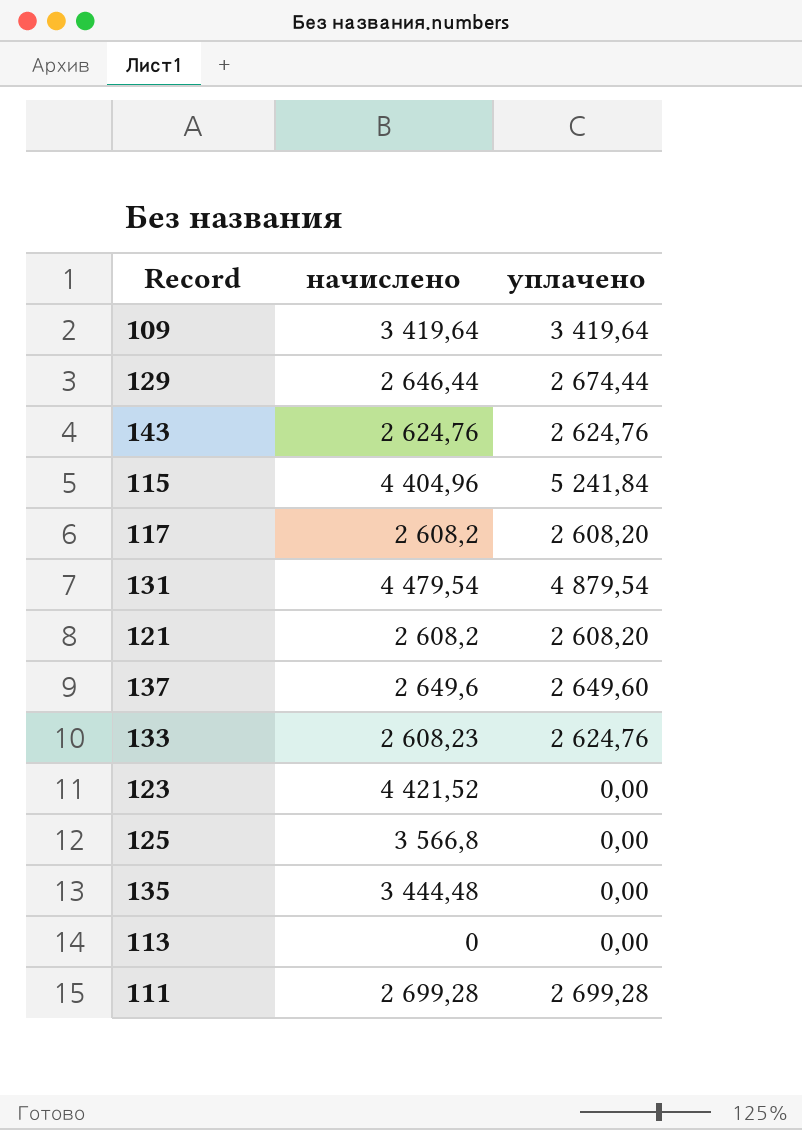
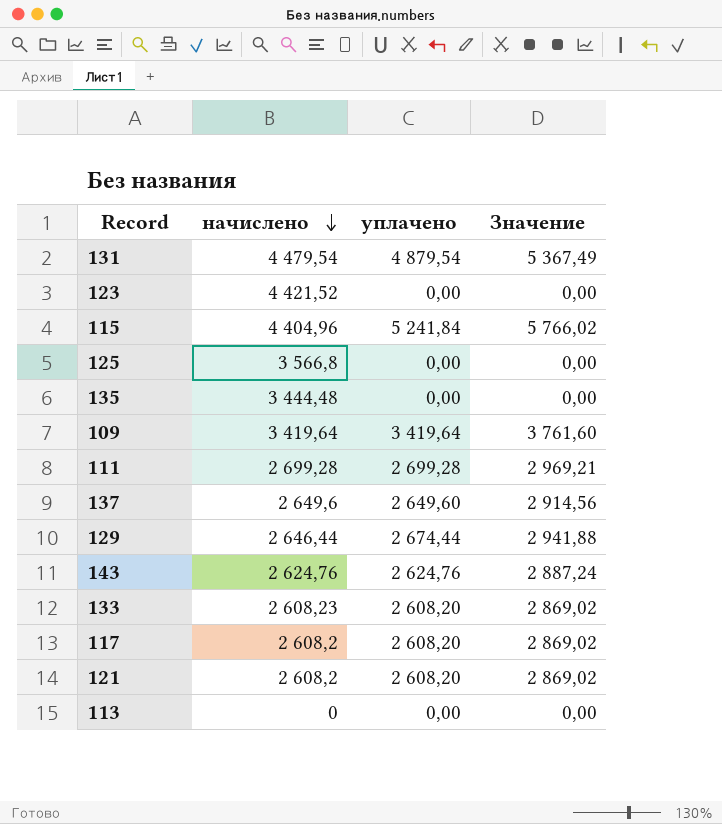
row order: none -> начислено descending
column Значение | formula: none -> [уплачено] * 1,1
133 | уплачено: 2 624,76 -> 2 608,20

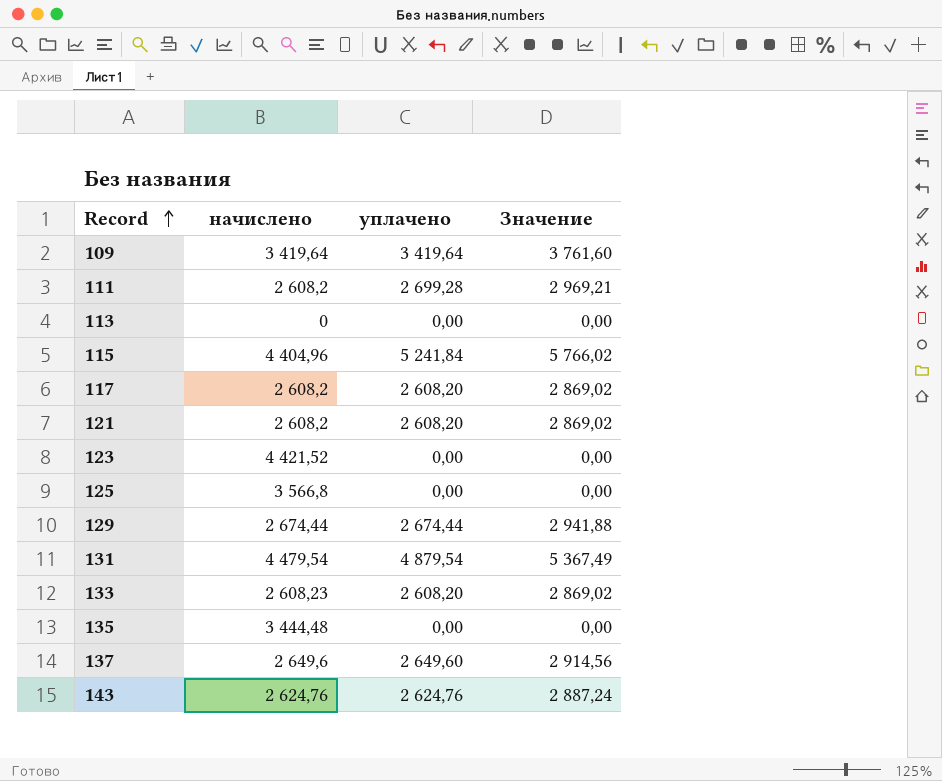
row order: начислено descending -> Record ascending
111 | начислено: 2 699,28 -> 2 608,2
129 | начислено: 2 646,44 -> 2 674,44

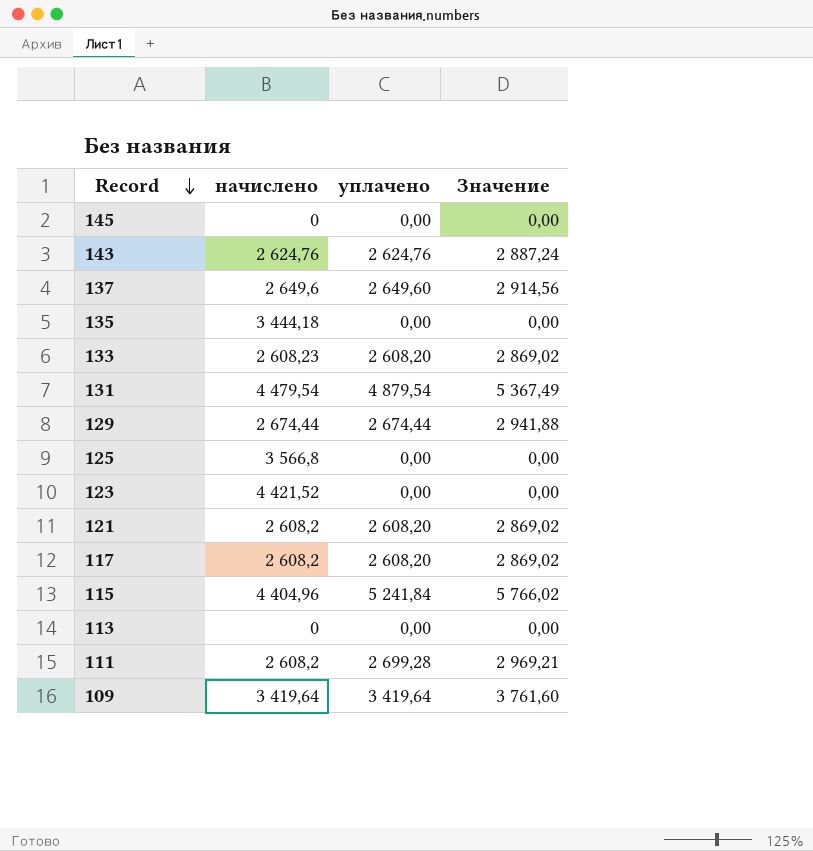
row order: Record ascending -> Record descending
row 145: none -> 0 | 0,00 | 0,00
135 | начислено: 3 444,48 -> 3 444,18

